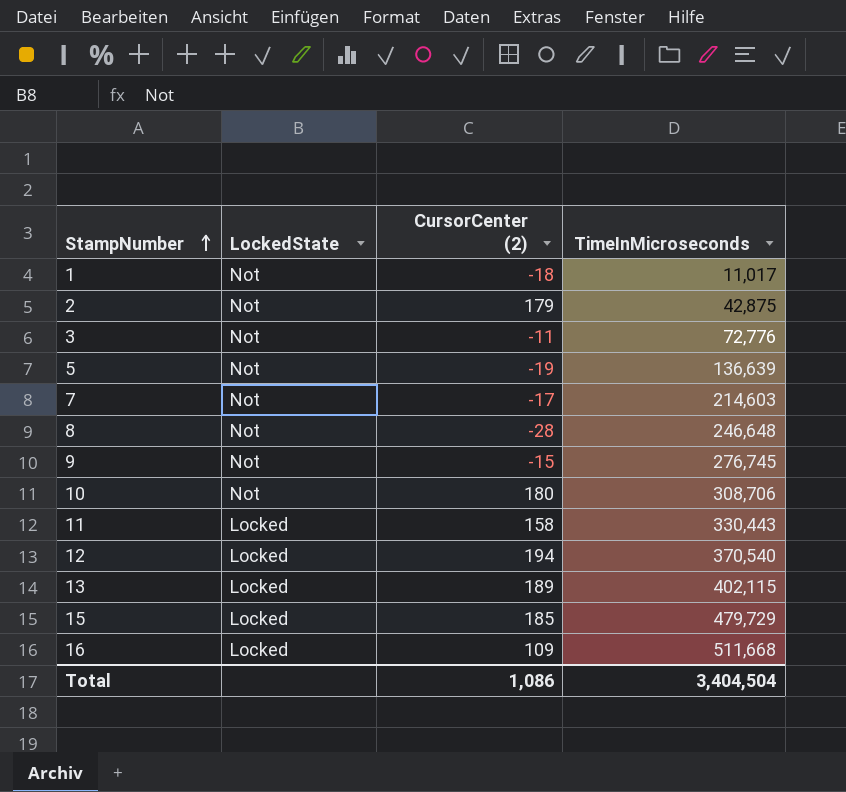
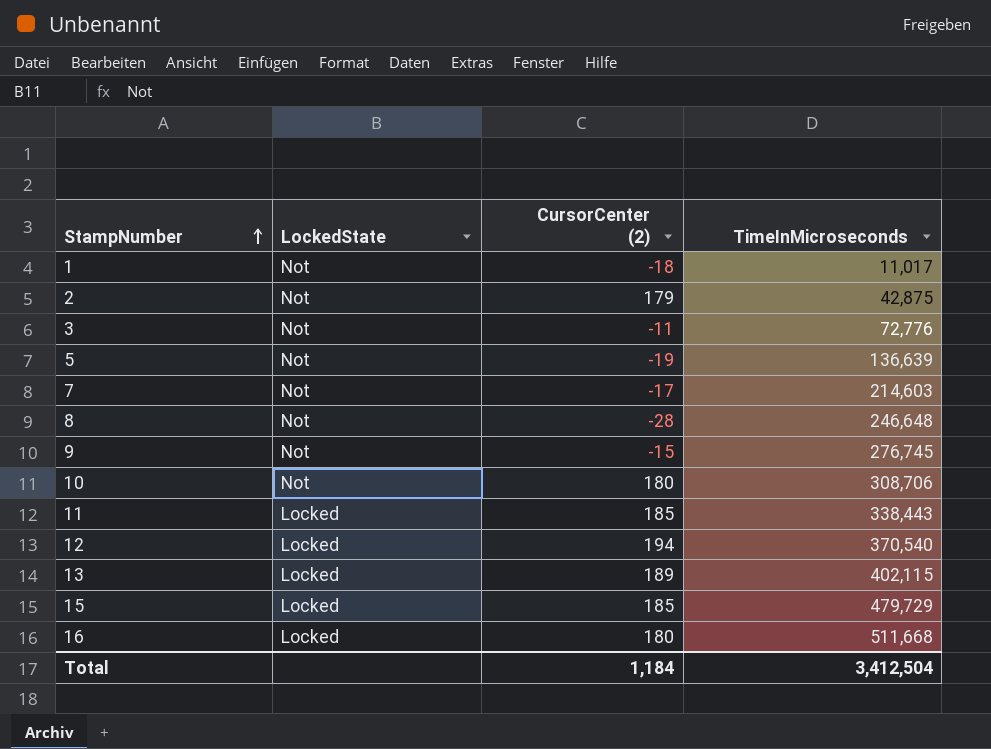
11 | CursorCenter (2): 158 -> 185
11 | TimeInMicroseconds: 330,443 -> 338,443
16 | CursorCenter (2): 109 -> 180
Total | CursorCenter (2): 1,086 -> 1,184
Total | TimeInMicroseconds: 3,404,504 -> 3,412,504

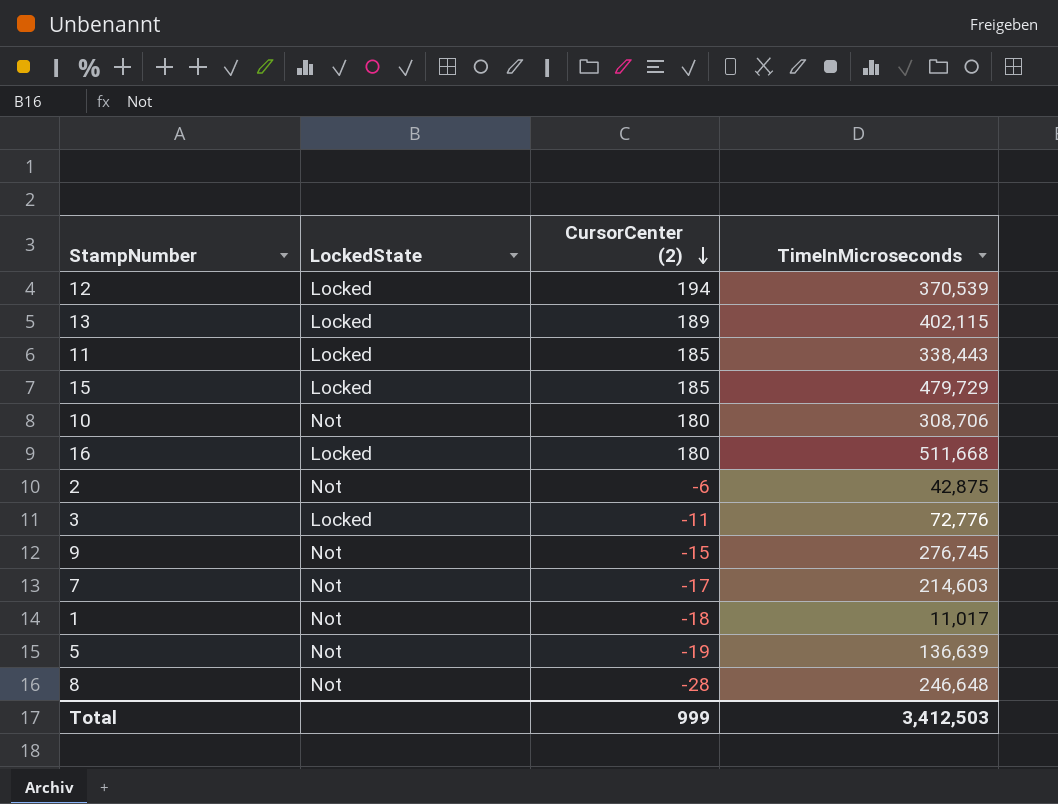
row order: StampNumber ascending -> CursorCenter (2) descending
12 | TimeInMicroseconds: 370,540 -> 370,539
2 | CursorCenter (2): 179 -> -6
3 | LockedState: Not -> Locked
Total | CursorCenter (2): 1,184 -> 999
Total | TimeInMicroseconds: 3,412,504 -> 3,412,503

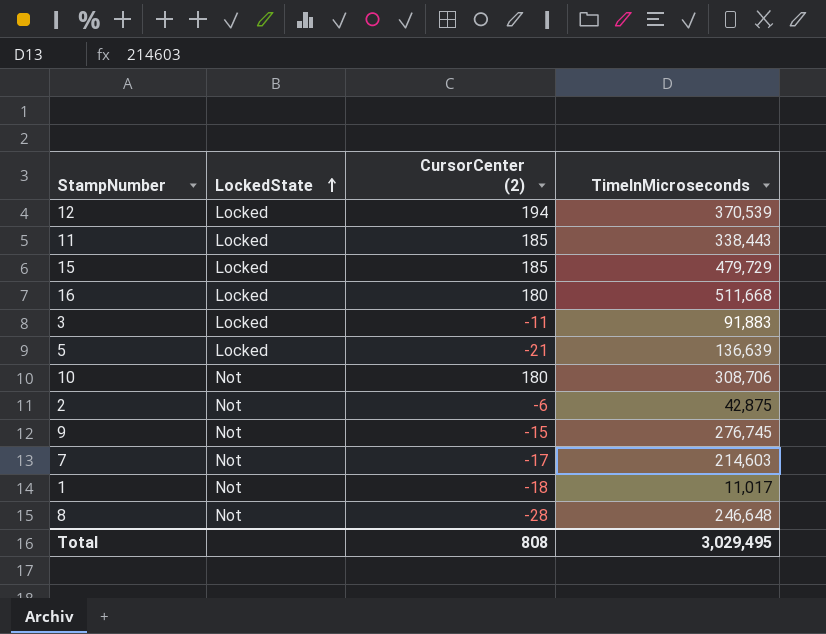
row order: CursorCenter (2) descending -> LockedState ascending
row 13: Locked | 189 | 402,115 -> none
3 | TimeInMicroseconds: 72,776 -> 91,883
5 | LockedState: Not -> Locked
5 | CursorCenter (2): -19 -> -21
Total | CursorCenter (2): 999 -> 808
Total | TimeInMicroseconds: 3,412,503 -> 3,029,495

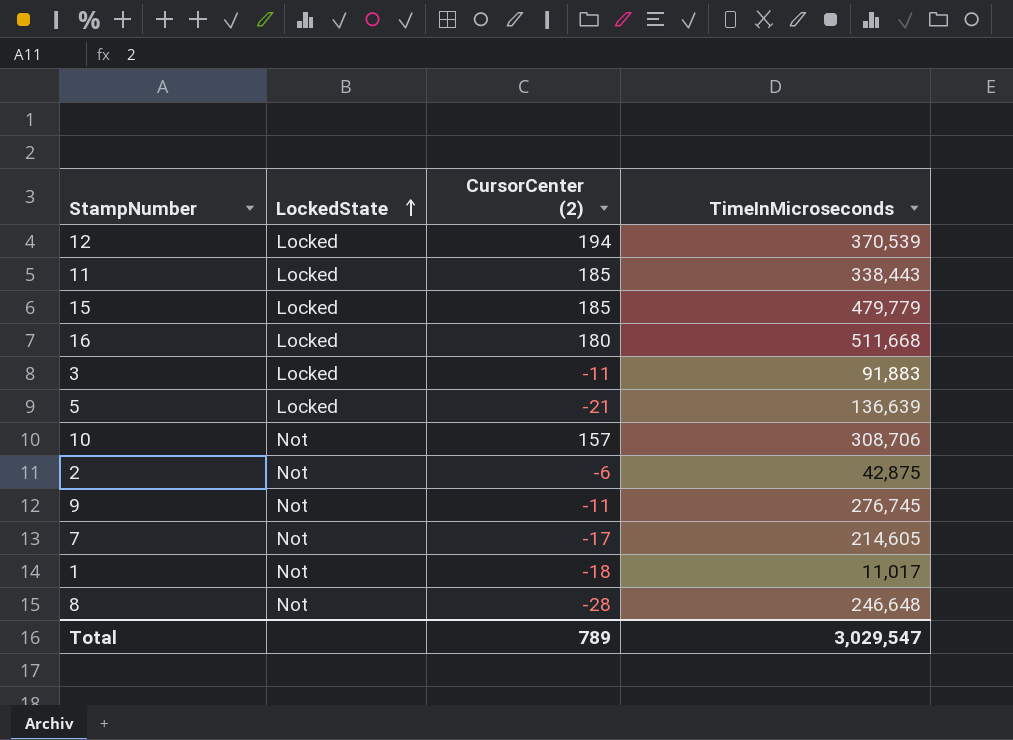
15 | TimeInMicroseconds: 479,729 -> 479,779
10 | CursorCenter (2): 180 -> 157
9 | CursorCenter (2): -15 -> -11
7 | TimeInMicroseconds: 214,603 -> 214,605
Total | CursorCenter (2): 808 -> 789
Total | TimeInMicroseconds: 3,029,495 -> 3,029,547

